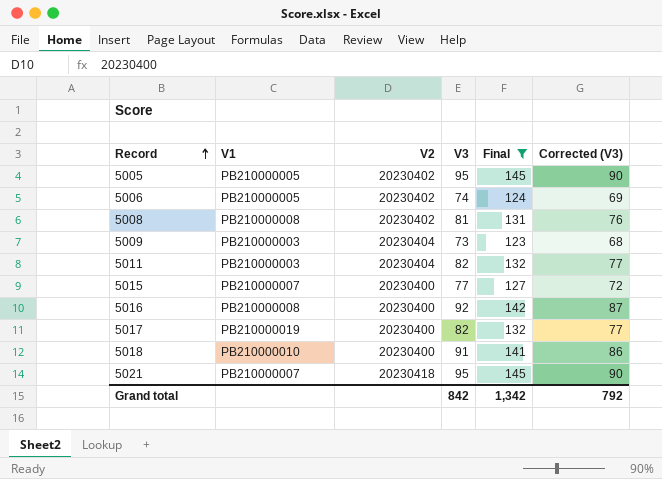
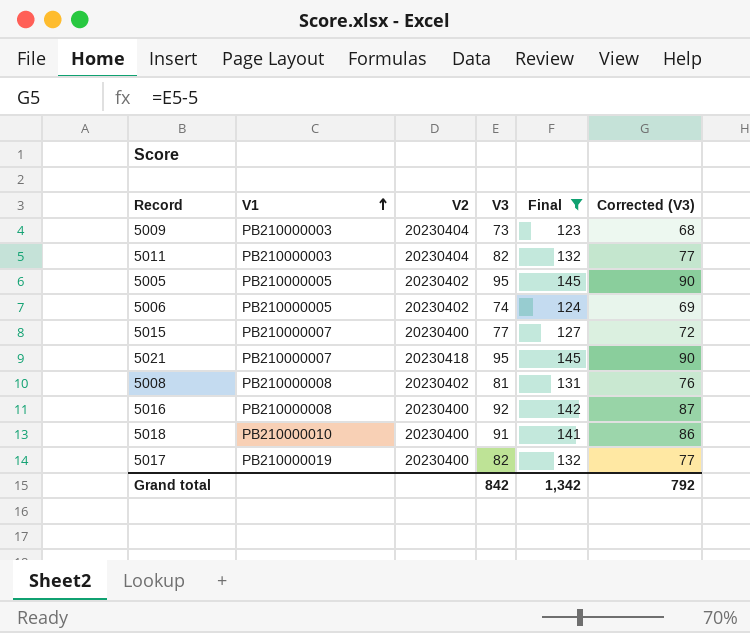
row order: Record ascending -> V1 ascending

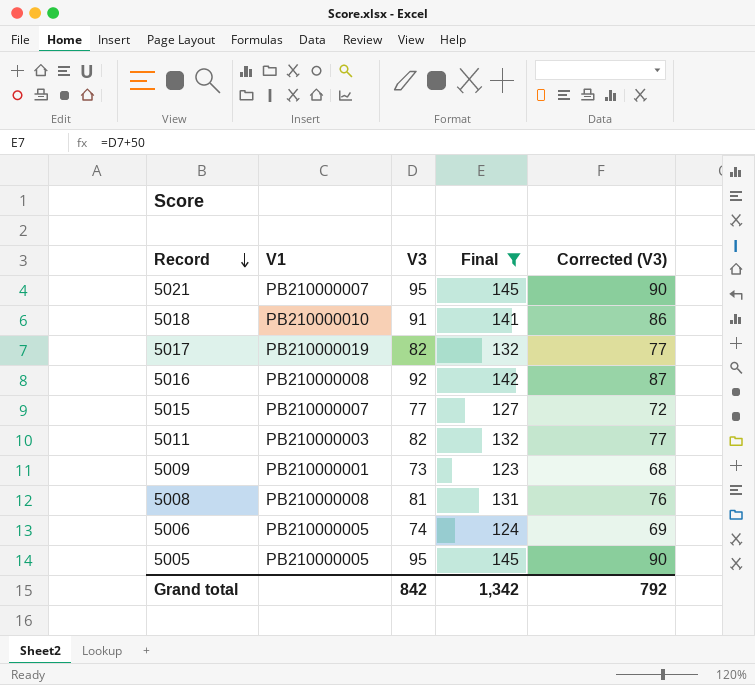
row order: V1 ascending -> Record descending
column V2 | position: 3 -> none
5009 | V1: PB210000003 -> PB210000001

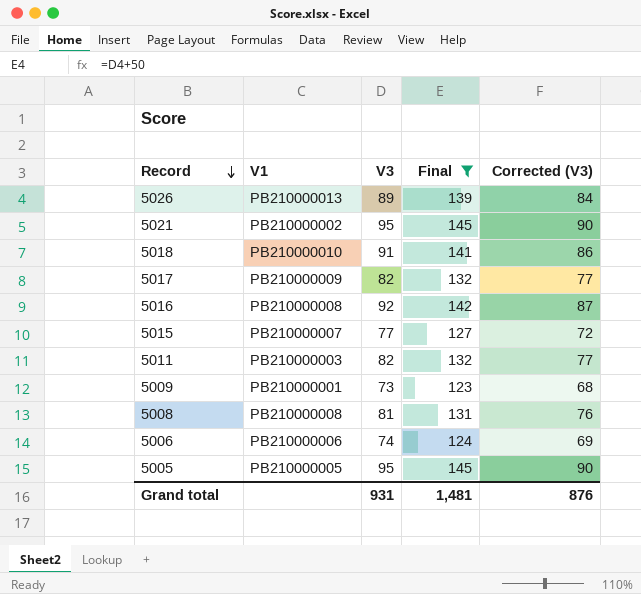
row 5026: none -> PB210000013 | 89 | 139 | 84
5021 | V1: PB210000007 -> PB210000002
5017 | V1: PB210000019 -> PB210000009
5006 | V1: PB210000005 -> PB210000006
Grand total | V3: 842 -> 931
Grand total | Final: 1,342 -> 1,481
Grand total | Corrected (V3): 792 -> 876

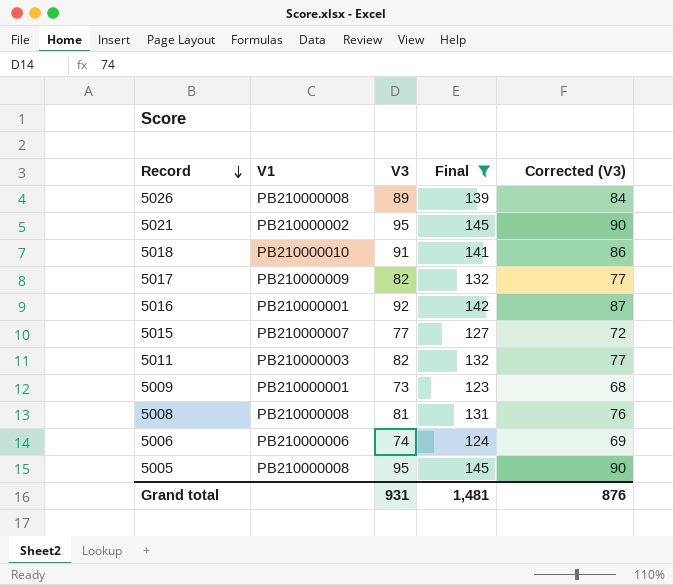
5026 | V1: PB210000013 -> PB210000008
5016 | V1: PB210000008 -> PB210000001
5005 | V1: PB210000005 -> PB210000008

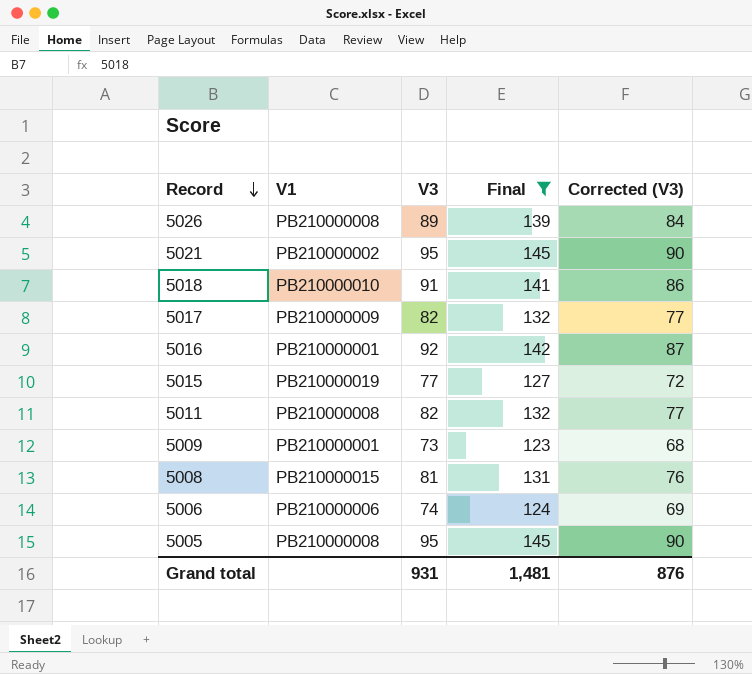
5015 | V1: PB210000007 -> PB210000019
5011 | V1: PB210000003 -> PB210000008
5008 | V1: PB210000008 -> PB210000015

